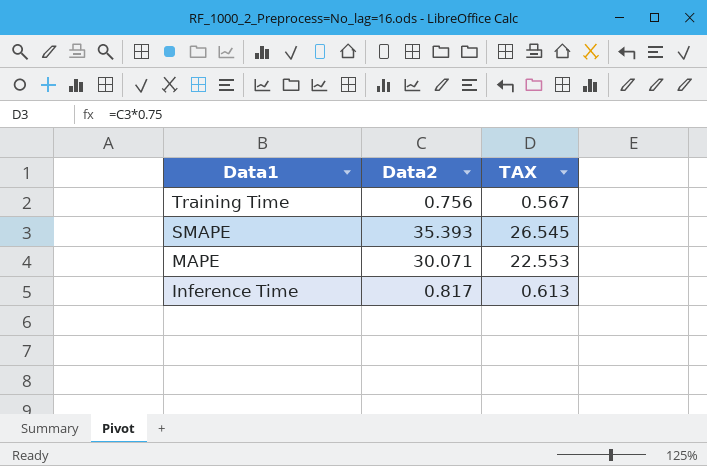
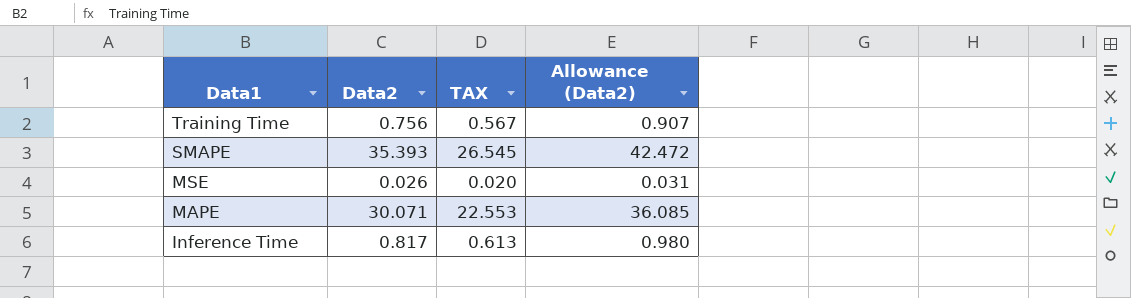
column Allowance (Data2) | formula: none -> [Data2] * 1.2
row MSE: none -> 0.026 | 0.020 | 0.031

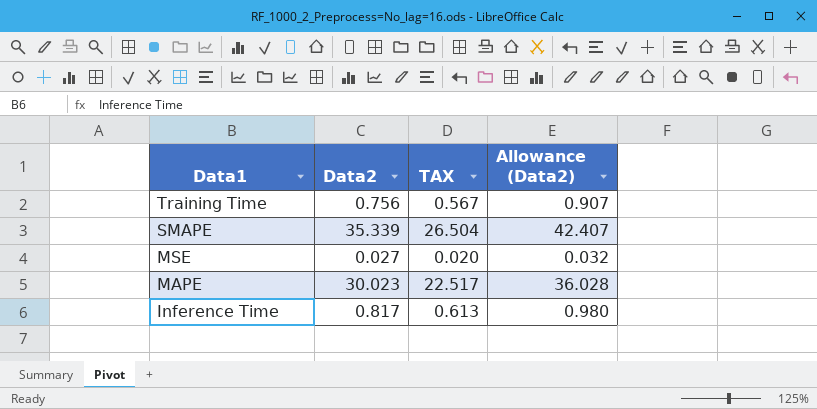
SMAPE | Data2: 35.393 -> 35.339
SMAPE | TAX: 26.545 -> 26.504
SMAPE | Allowance (Data2): 42.472 -> 42.407
MSE | Data2: 0.026 -> 0.027
MSE | Allowance (Data2): 0.031 -> 0.032
MAPE | Data2: 30.071 -> 30.023
MAPE | TAX: 22.553 -> 22.517
MAPE | Allowance (Data2): 36.085 -> 36.028

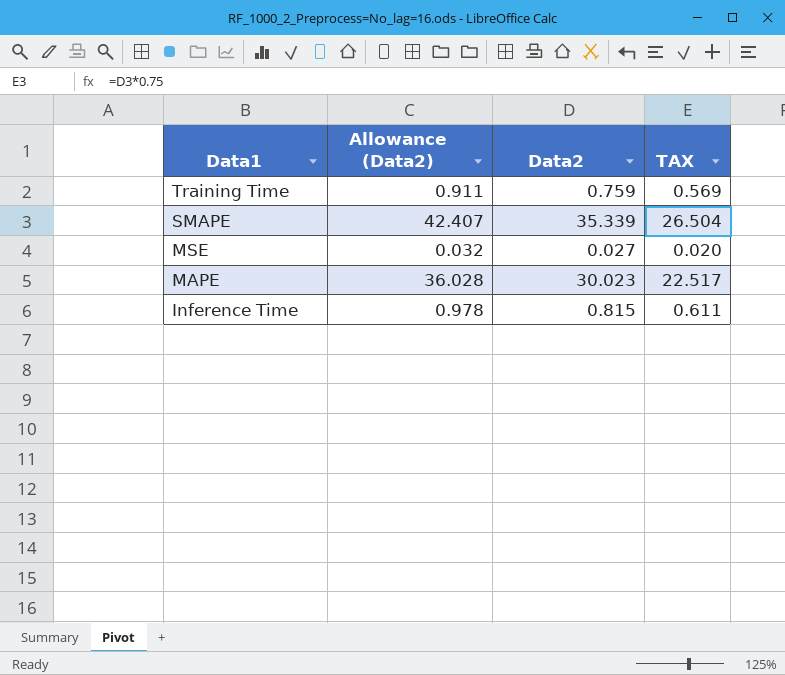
column Allowance (Data2) | position: 4 -> 2
Training Time | Allowance (Data2): 0.907 -> 0.911
Training Time | Data2: 0.756 -> 0.759
Training Time | TAX: 0.567 -> 0.569
Inference Time | Allowance (Data2): 0.980 -> 0.978
Inference Time | Data2: 0.817 -> 0.815
Inference Time | TAX: 0.613 -> 0.611

